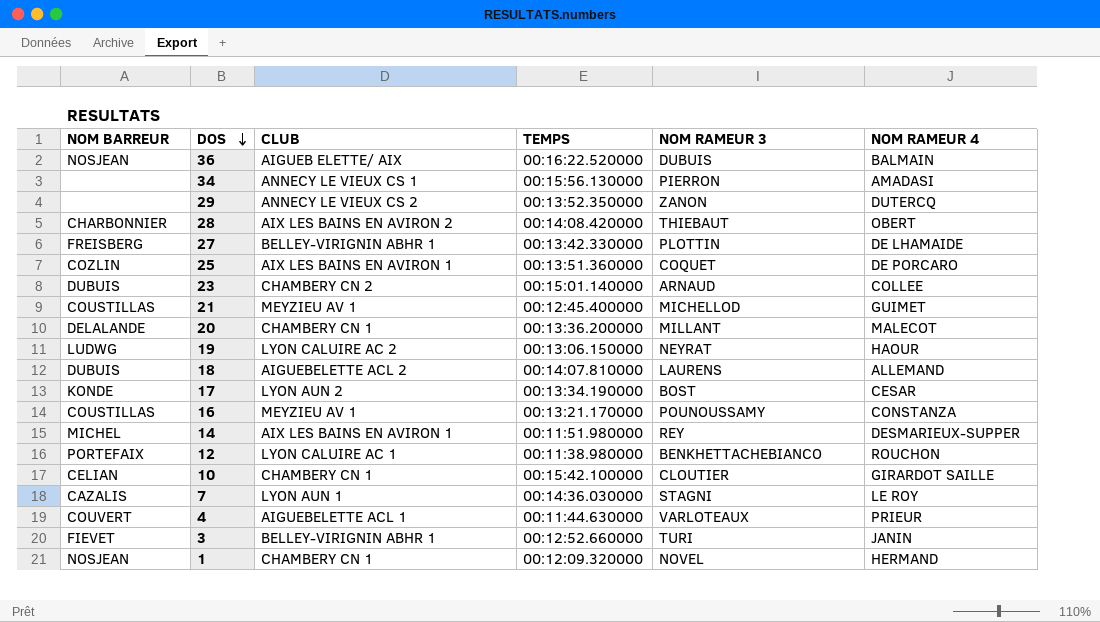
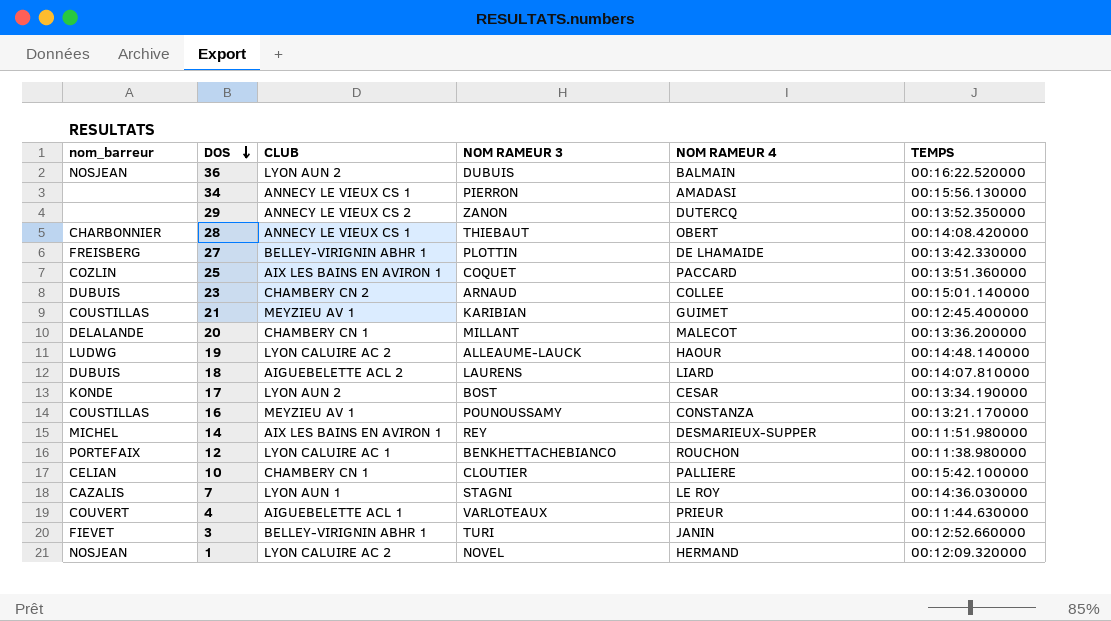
column name: NOM BARREUR -> nom_barreur
column TEMPS | position: 4 -> 6
36 | CLUB: AIGUEB ELETTE/ AIX -> LYON AUN 2
28 | CLUB: AIX LES BAINS EN AVIRON 2 -> ANNECY LE VIEUX CS 1
25 | NOM RAMEUR 4: DE PORCARO -> PACCARD
21 | NOM RAMEUR 3: MICHELLOD -> KARIBIAN
19 | NOM RAMEUR 3: NEYRAT -> ALLEAUME-LAUCK
19 | TEMPS: 00:13:06.150000 -> 00:14:48.140000
18 | NOM RAMEUR 4: ALLEMAND -> LIARD
10 | NOM RAMEUR 4: GIRARDOT SAILLE -> PALLIERE
1 | CLUB: CHAMBERY CN 1 -> LYON CALUIRE AC 2

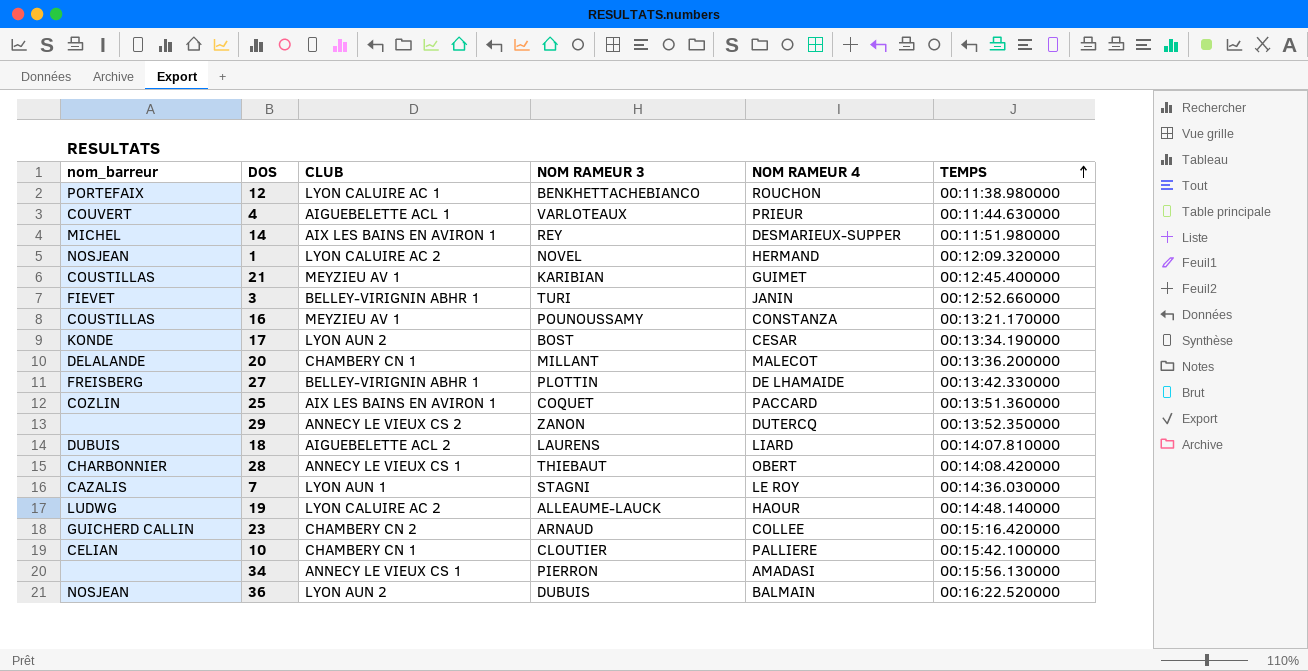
row order: DOS descending -> TEMPS ascending
23 | nom_barreur: DUBUIS -> GUICHERD CALLIN
23 | TEMPS: 00:15:01.140000 -> 00:15:16.420000

